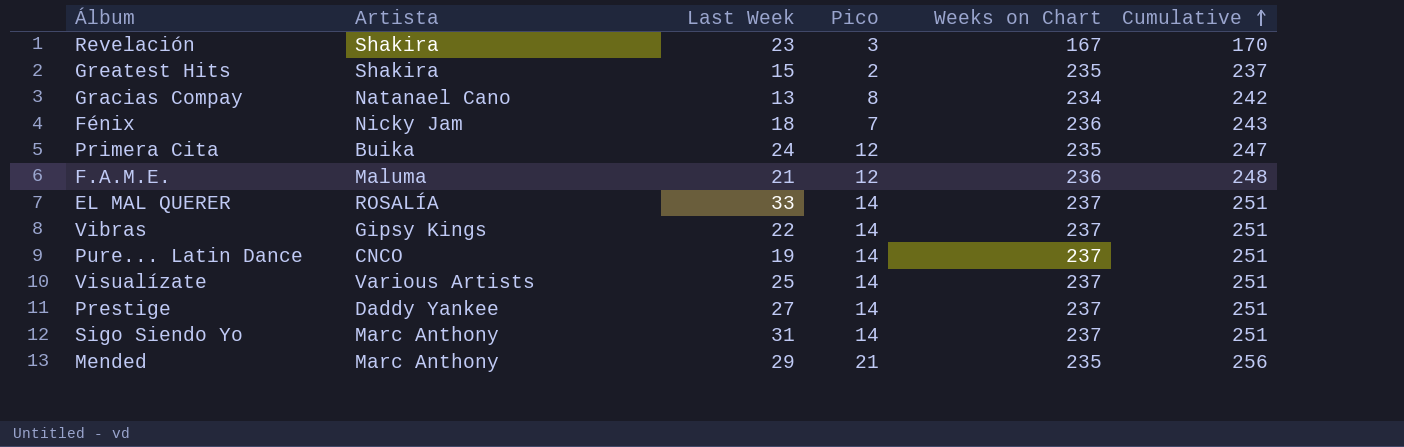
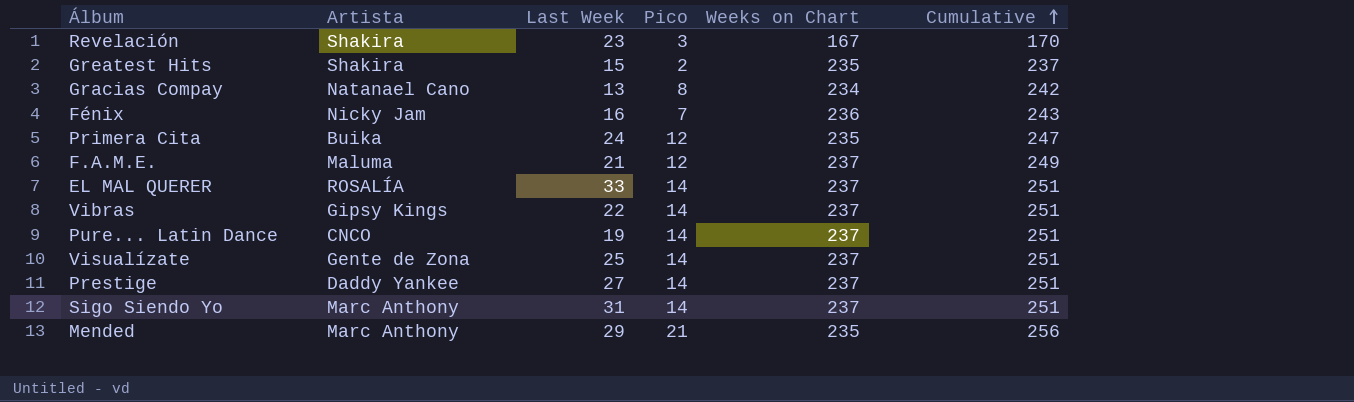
Fénix | Last Week: 18 -> 16
F.A.M.E. | Weeks on Chart: 236 -> 237
F.A.M.E. | Cumulative: 248 -> 249
Visualízate | Artista: Various Artists -> Gente de Zona

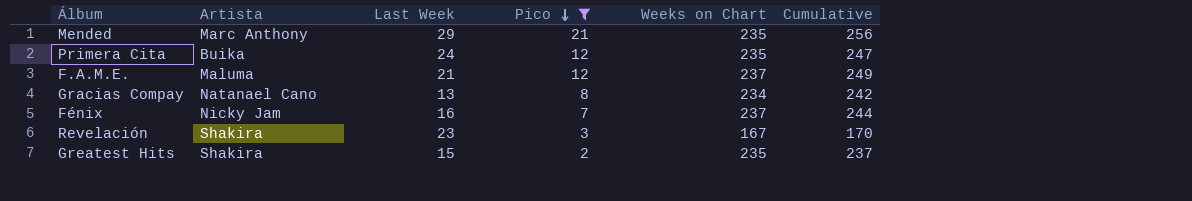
filter: none -> Pico != 14
row order: Cumulative ascending -> Pico descending
Fénix | Weeks on Chart: 236 -> 237
Fénix | Cumulative: 243 -> 244

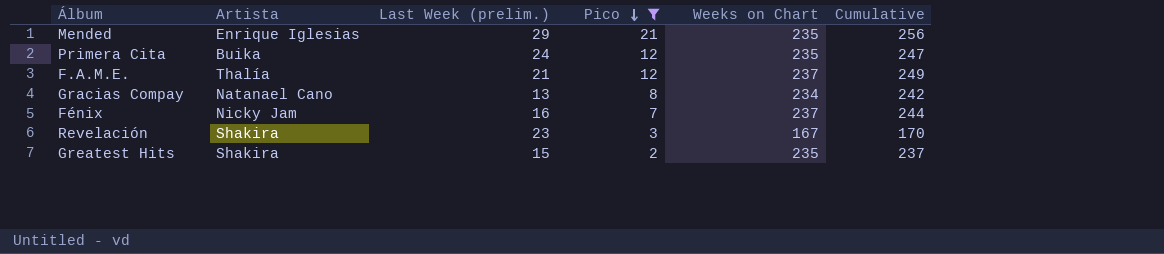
column name: Last Week -> Last Week (prelim.)
Mended | Artista: Marc Anthony -> Enrique Iglesias
F.A.M.E. | Artista: Maluma -> Thalía

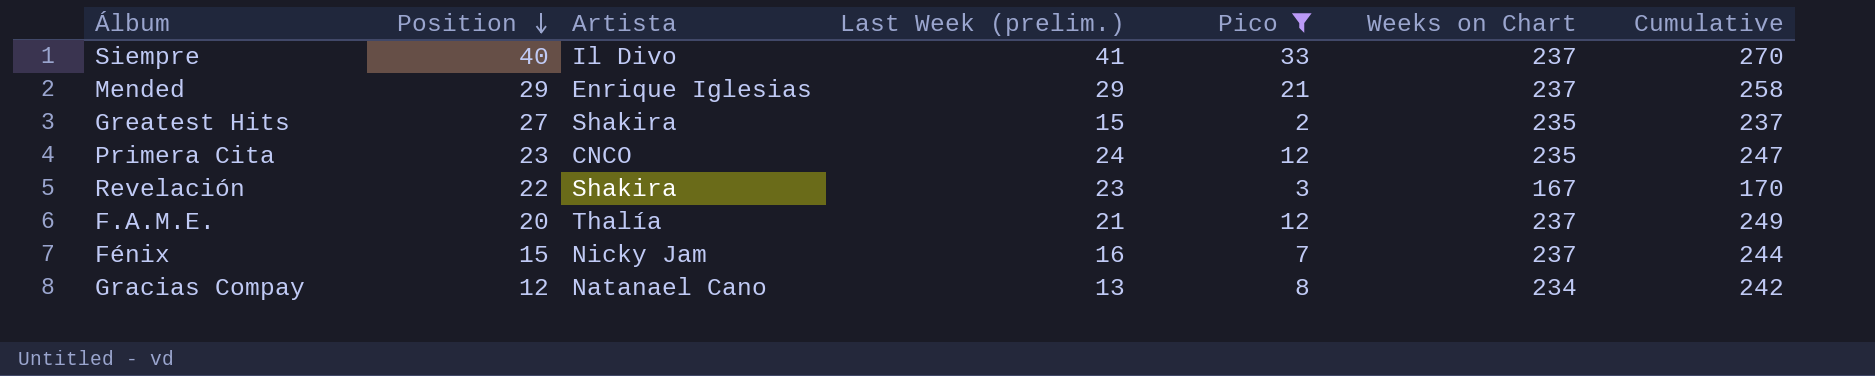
row order: Pico descending -> Position descending
column Position | position: none -> 2
row Siempre: none -> 40 | Il Divo | 41 | 33 | 237 | 270
Mended | Weeks on Chart: 235 -> 237
Mended | Cumulative: 256 -> 258
Primera Cita | Artista: Buika -> CNCO

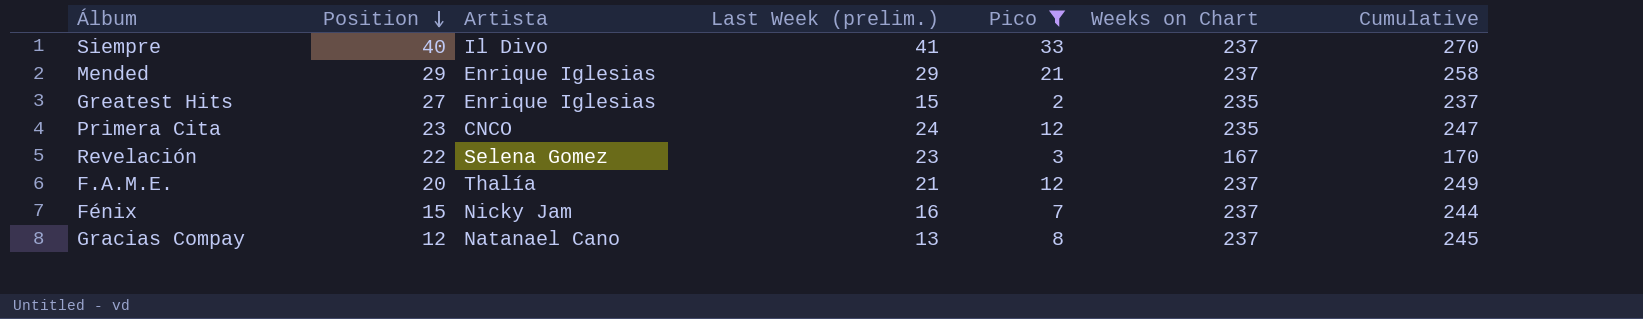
Greatest Hits | Artista: Shakira -> Enrique Iglesias
Revelación | Artista: Shakira -> Selena Gomez
Gracias Compay | Weeks on Chart: 234 -> 237
Gracias Compay | Cumulative: 242 -> 245

